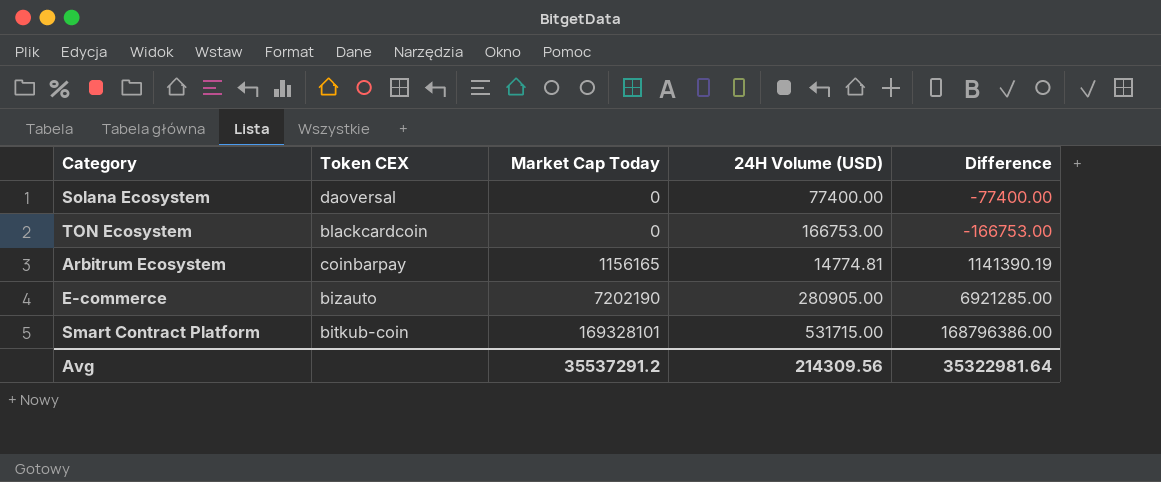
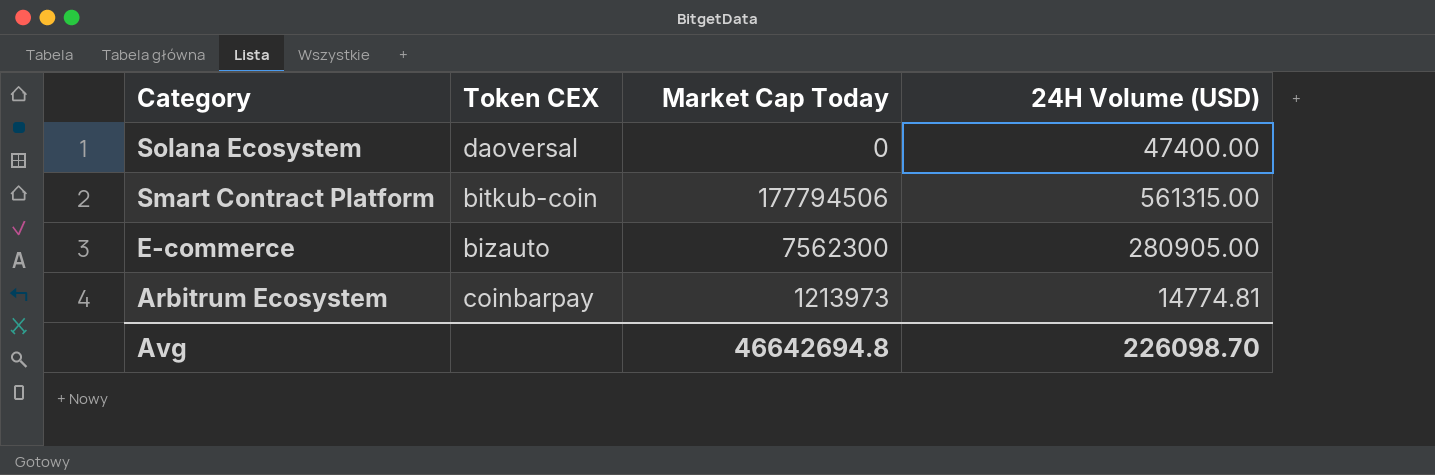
row order: Market Cap Today ascending -> Category descending
column Difference | formula: [Market Cap Today] - [24H Volume (USD)] -> none
row TON Ecosystem: blackcardcoin | 0 | 166753.00 | -166753.00 -> none
Solana Ecosystem | 24H Volume (USD): 77400.00 -> 47400.00
Smart Contract Platform | Market Cap Today: 169328101 -> 177794506
Smart Contract Platform | 24H Volume (USD): 531715.00 -> 561315.00
E-commerce | Market Cap Today: 7202190 -> 7562300
Arbitrum Ecosystem | Market Cap Today: 1156165 -> 1213973
Avg | Market Cap Today: 35537291.2 -> 46642694.8
Avg | 24H Volume (USD): 214309.56 -> 226098.70

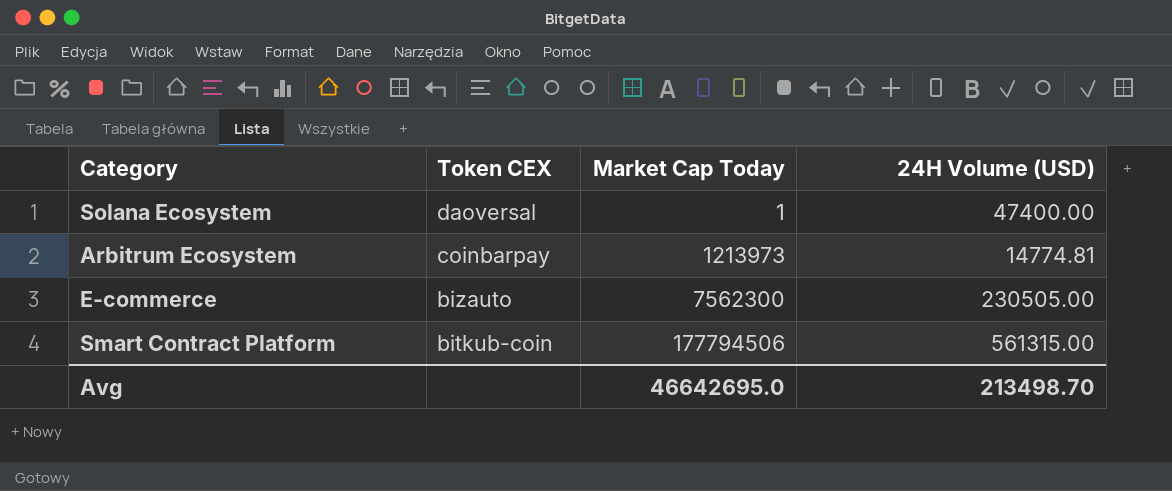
row order: Category descending -> Token CEX descending
Solana Ecosystem | Market Cap Today: 0 -> 1
E-commerce | 24H Volume (USD): 280905.00 -> 230505.00
Avg | Market Cap Today: 46642694.8 -> 46642695.0
Avg | 24H Volume (USD): 226098.70 -> 213498.70

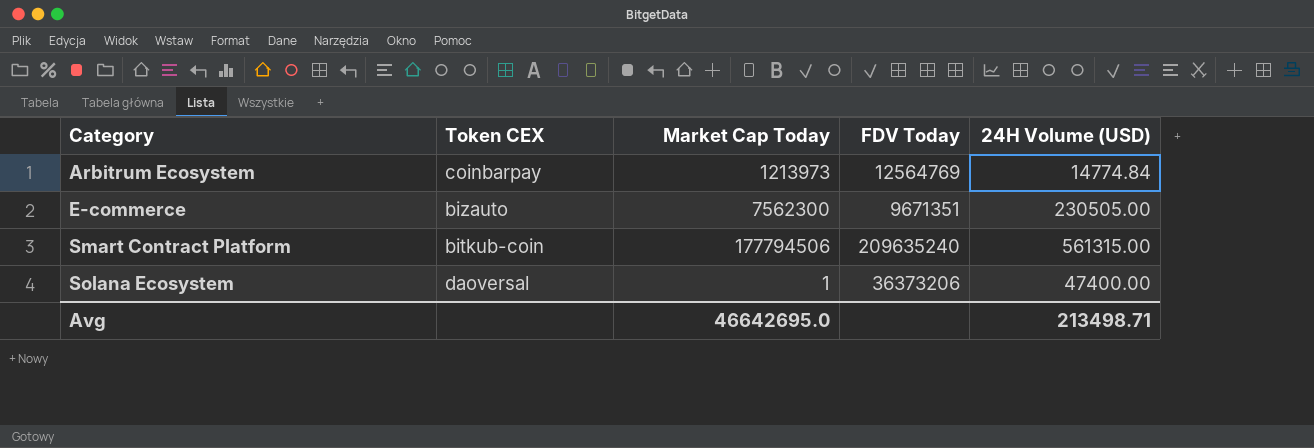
row order: Token CEX descending -> Category ascending
column FDV Today | position: none -> 4
Arbitrum Ecosystem | 24H Volume (USD): 14774.81 -> 14774.84
Avg | 24H Volume (USD): 213498.70 -> 213498.71

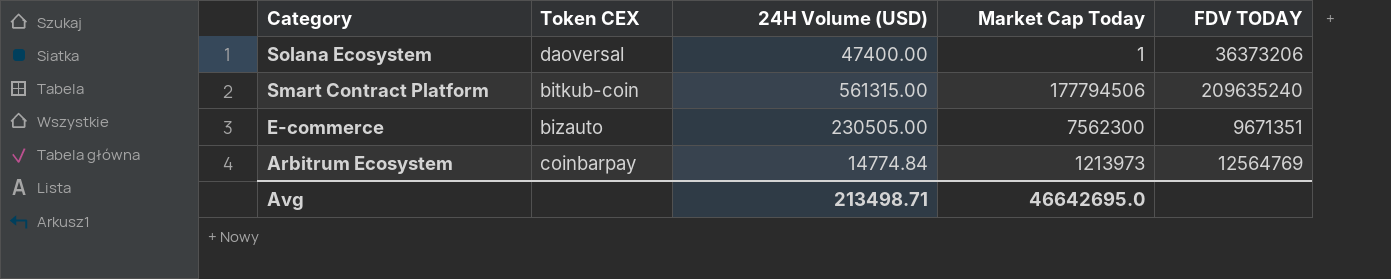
row order: Category ascending -> Category descending
column 24H Volume (USD) | position: 5 -> 3
column name: FDV Today -> FDV TODAY

